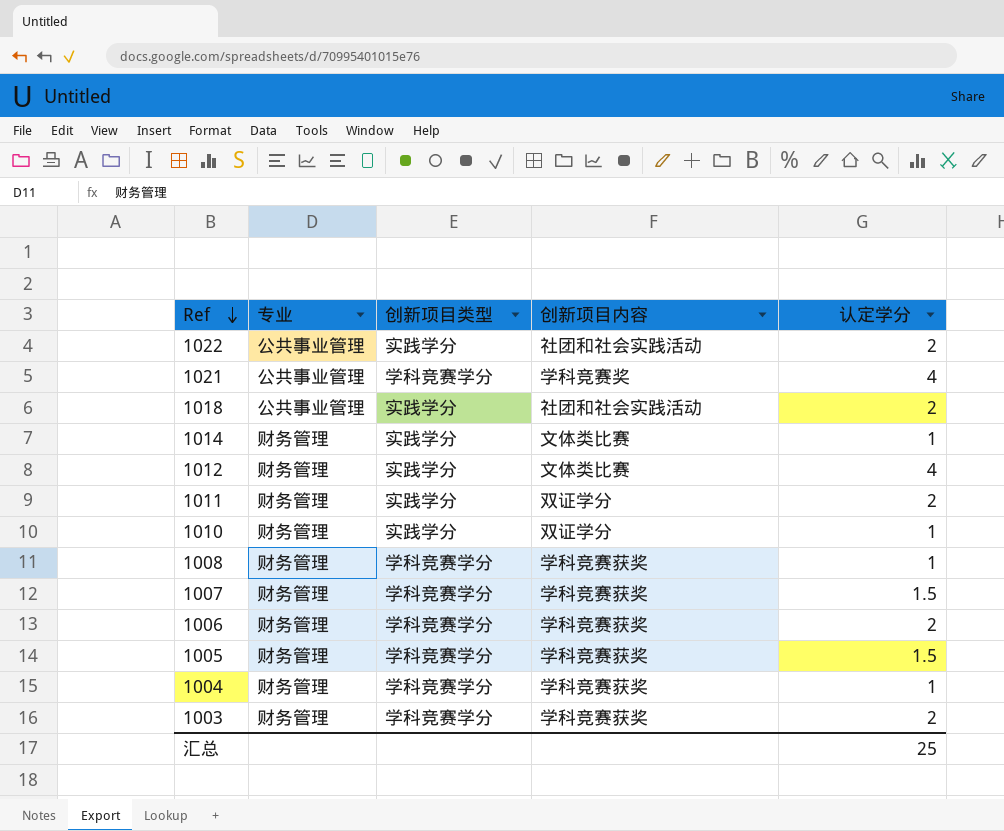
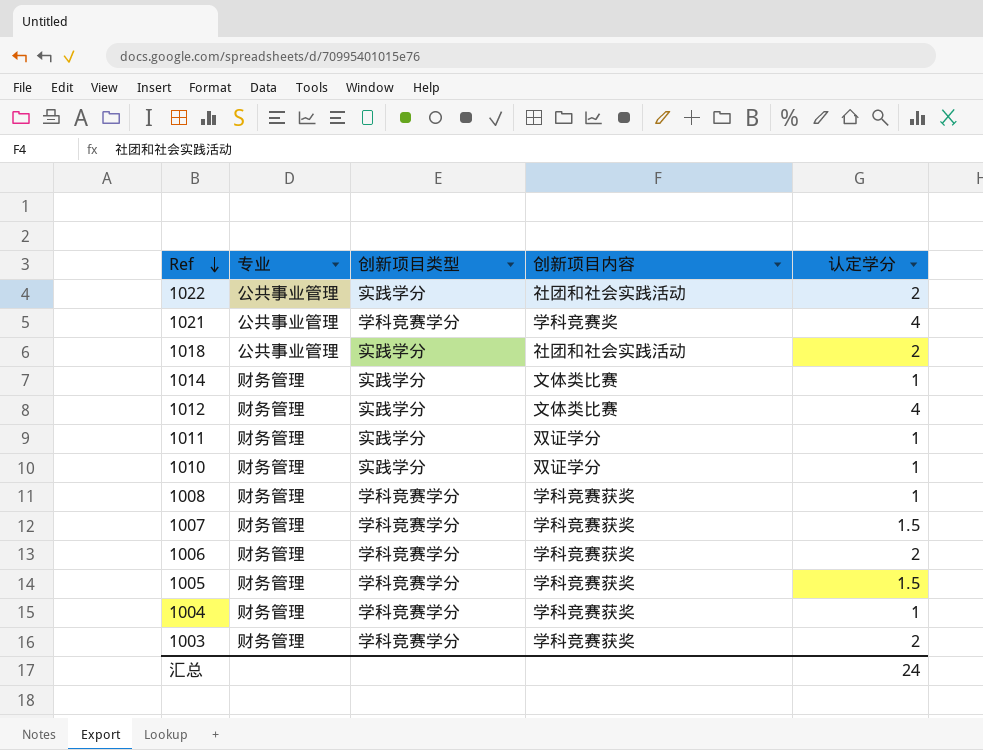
1011 | 认定学分: 2 -> 1
汇总 | 认定学分: 25 -> 24

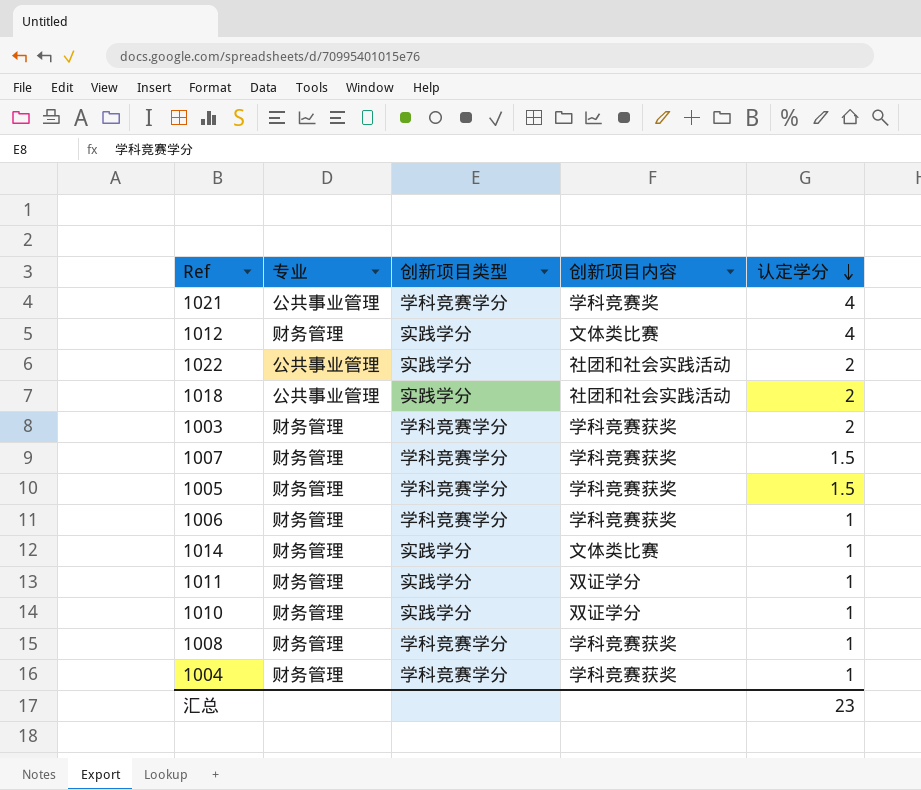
row order: Ref descending -> 认定学分 descending
1006 | 认定学分: 2 -> 1
汇总 | 认定学分: 24 -> 23

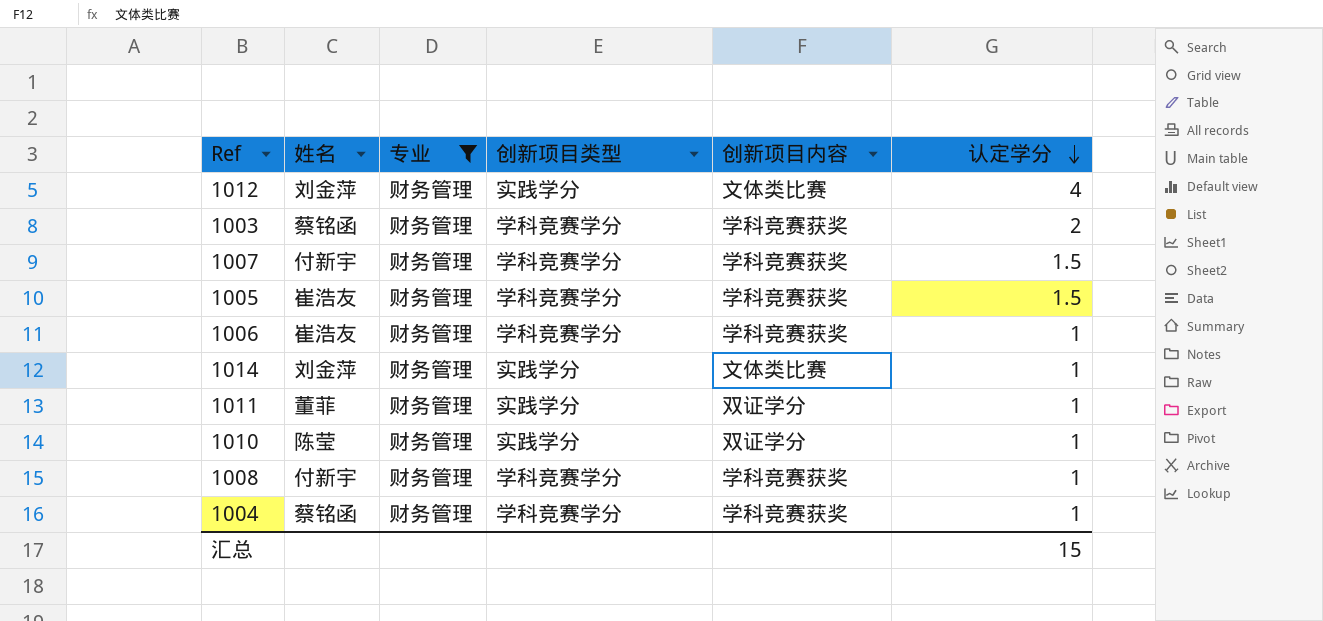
filter: none -> 专业 = 财务管理
column 姓名 | position: none -> 2
汇总 | 认定学分: 23 -> 15

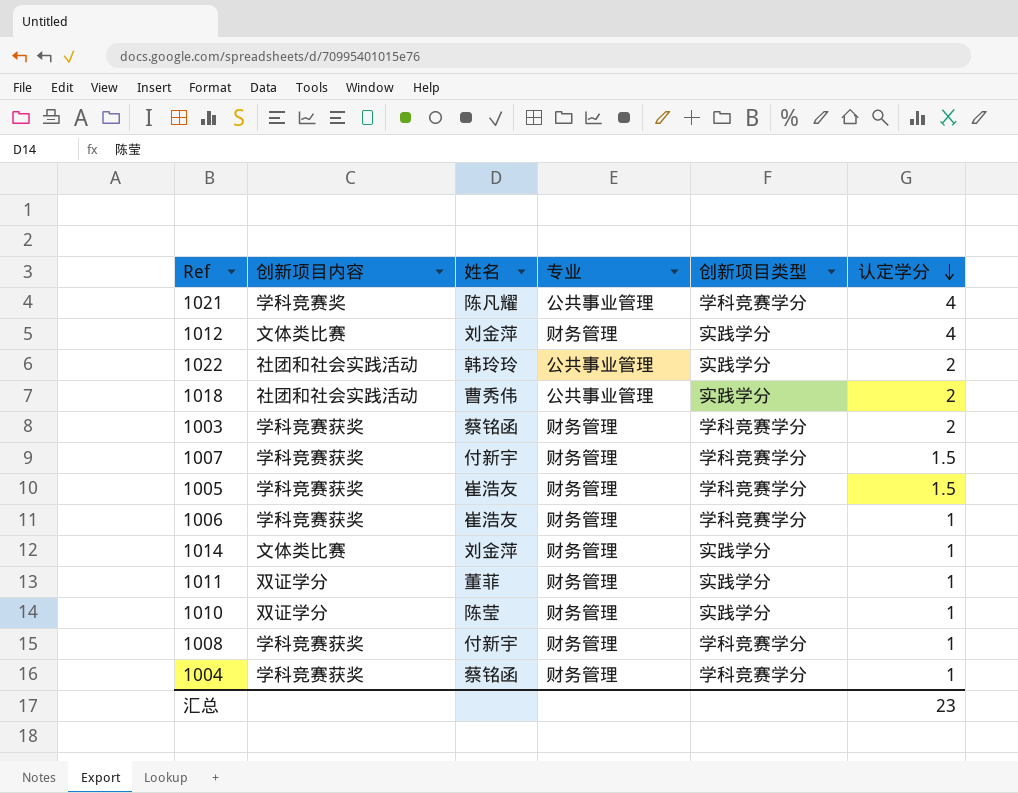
filter: 专业 = 财务管理 -> none
column 创新项目内容 | position: 5 -> 2
汇总 | 认定学分: 15 -> 23

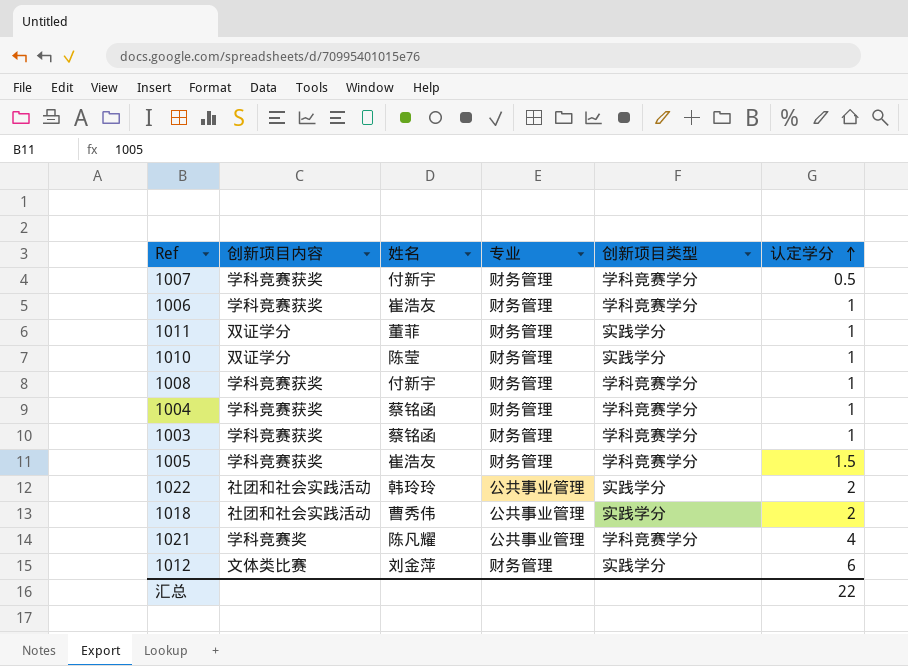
row order: 认定学分 descending -> 认定学分 ascending
row 1014: 文体类比赛 | 刘金萍 | 财务管理 | 实践学分 | 1 -> none
1007 | 认定学分: 1.5 -> 0.5
1003 | 认定学分: 2 -> 1
1012 | 认定学分: 4 -> 6
汇总 | 认定学分: 23 -> 22

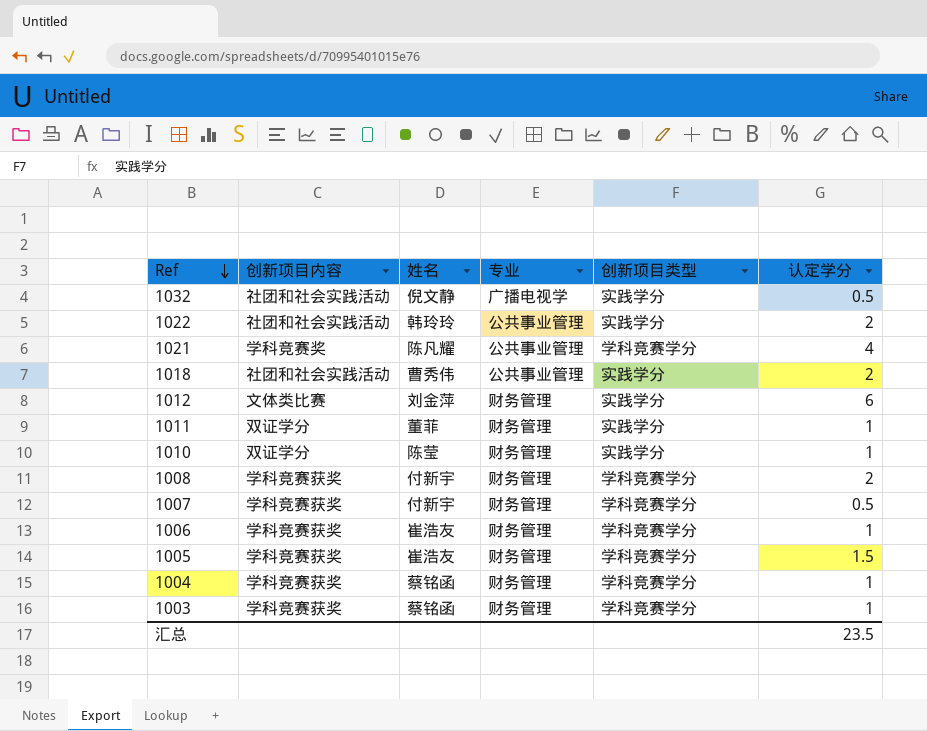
row order: 认定学分 ascending -> Ref descending
row 1032: none -> 社团和社会实践活动 | 倪文静 | 广播电视学 | 实践学分 | 0.5
1008 | 认定学分: 1 -> 2
汇总 | 认定学分: 22 -> 23.5

